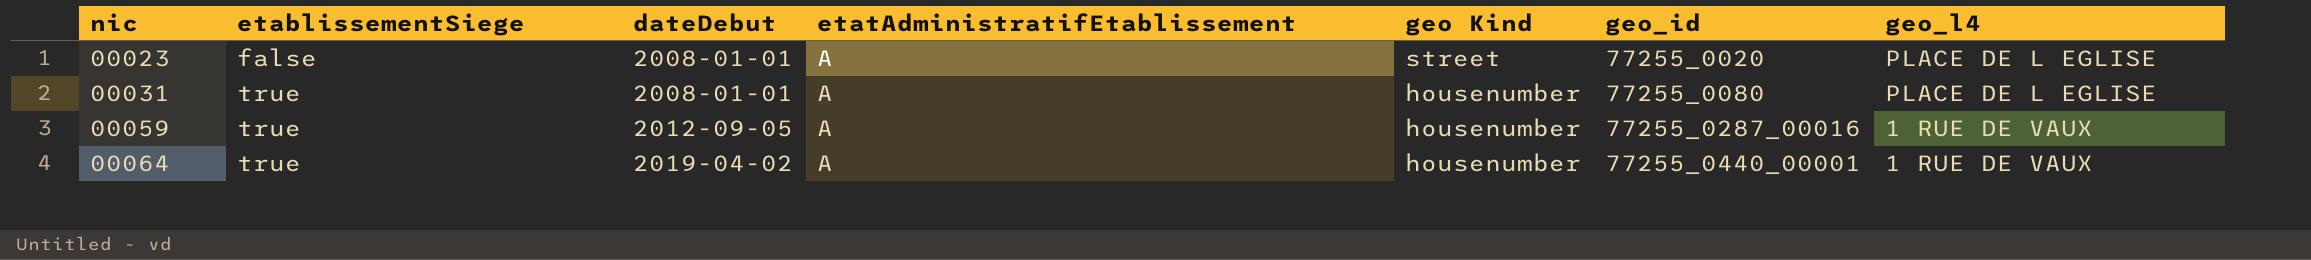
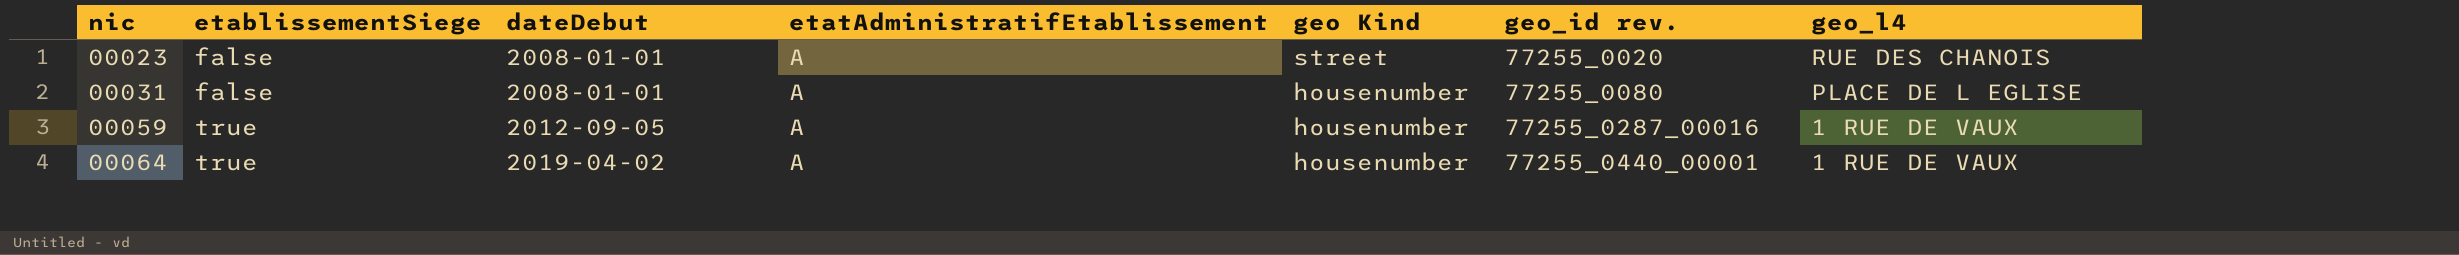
column name: geo_id -> geo_id rev.
00023 | geo_l4: PLACE DE L EGLISE -> RUE DES CHANOIS
00031 | etablissementSiege: true -> false

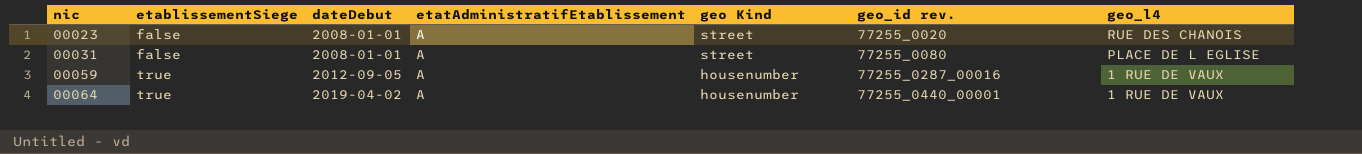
00031 | geo Kind: housenumber -> street

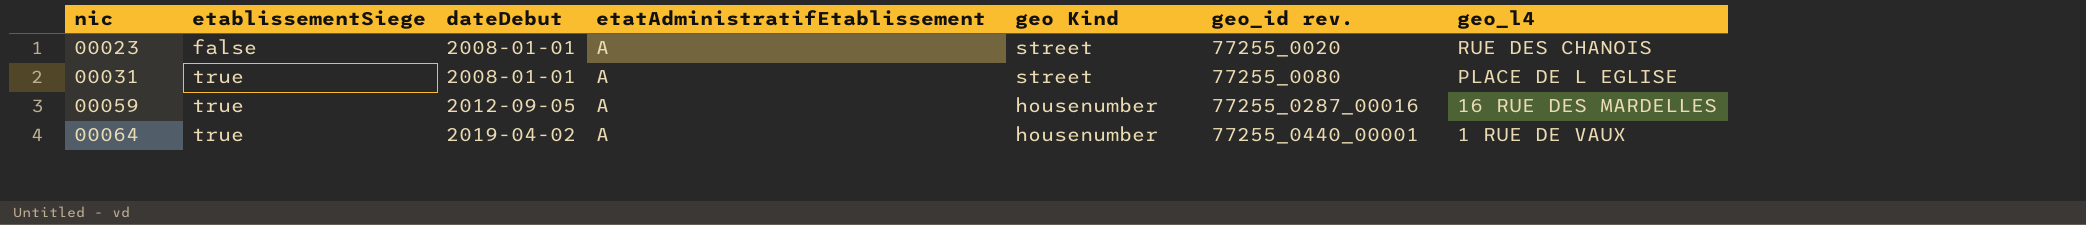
00031 | etablissementSiege: false -> true
00059 | geo_l4: 1 RUE DE VAUX -> 16 RUE DES MARDELLES

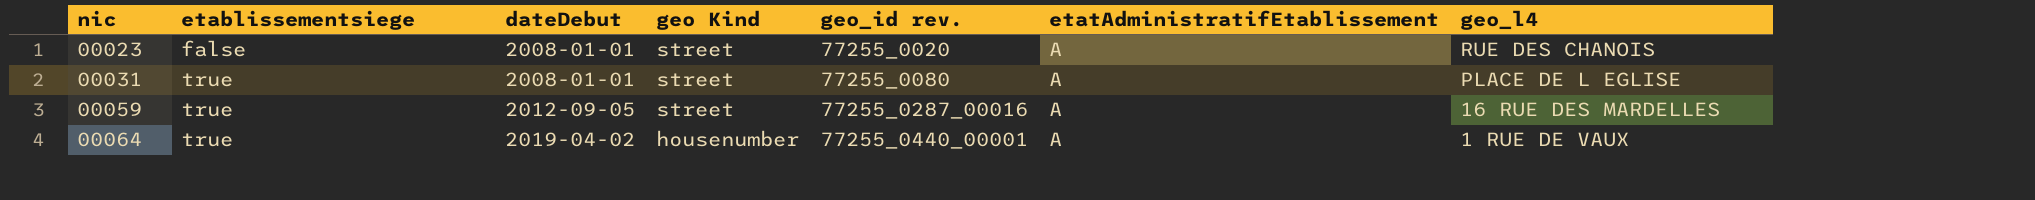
column name: etablissementSiege -> etablissementsiege
column etatAdministratifEtablissement | position: 4 -> 6
00059 | geo Kind: housenumber -> street

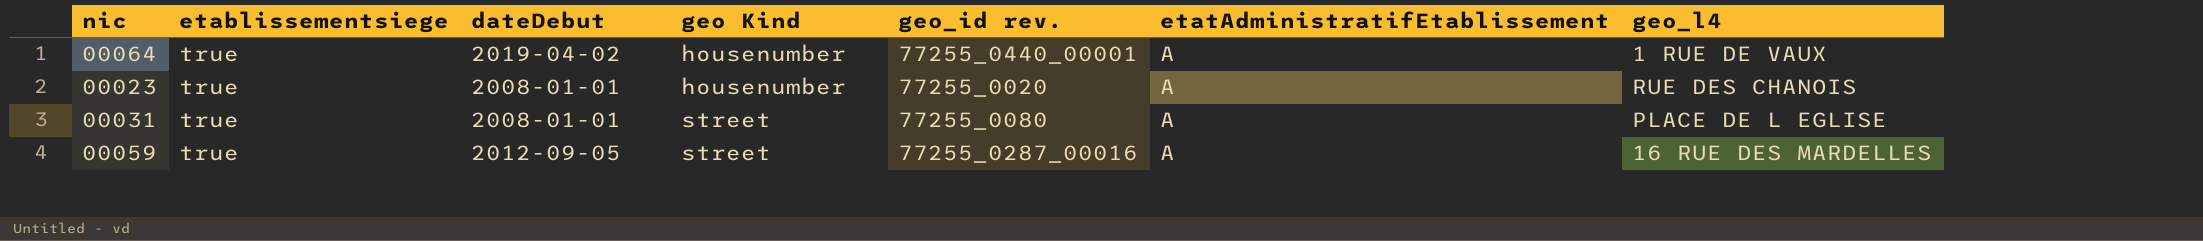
row order: nic ascending -> geo Kind ascending
00023 | etablissementsiege: false -> true
00023 | geo Kind: street -> housenumber

